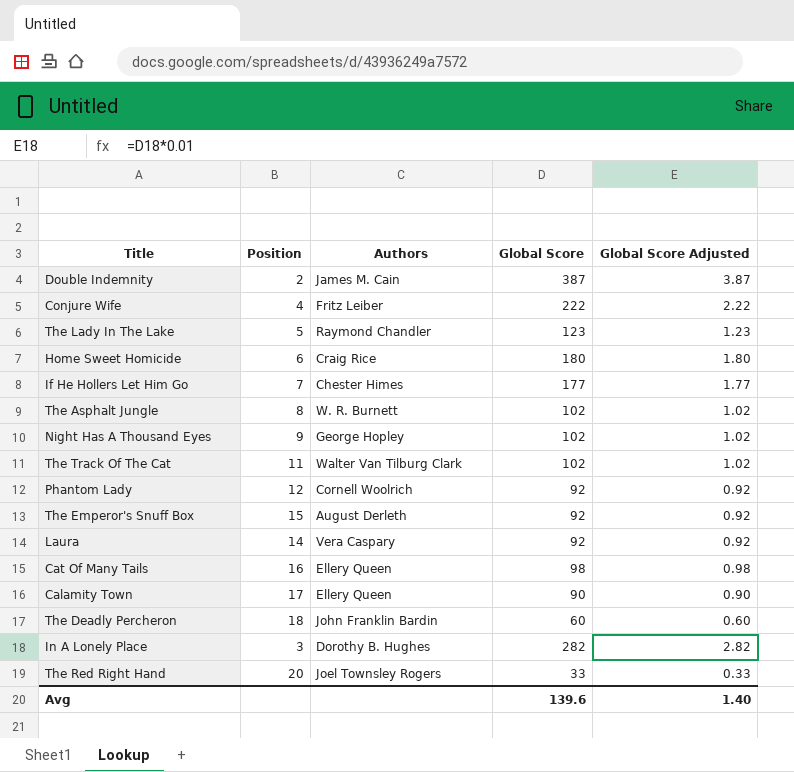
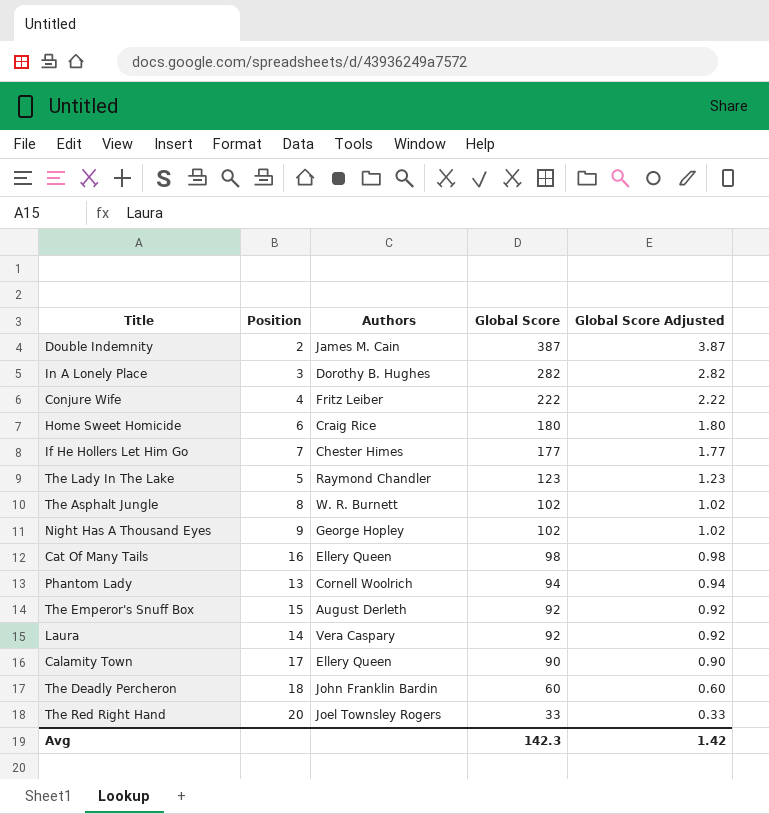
row order: none -> Global Score descending
row The Track Of The Cat: 11 | Walter Van Tilburg Clark | 102 | 1.02 -> none
Phantom Lady | Position: 12 -> 13
Phantom Lady | Global Score: 92 -> 94
Phantom Lady | Global Score Adjusted: 0.92 -> 0.94
Avg | Global Score: 139.6 -> 142.3
Avg | Global Score Adjusted: 1.40 -> 1.42

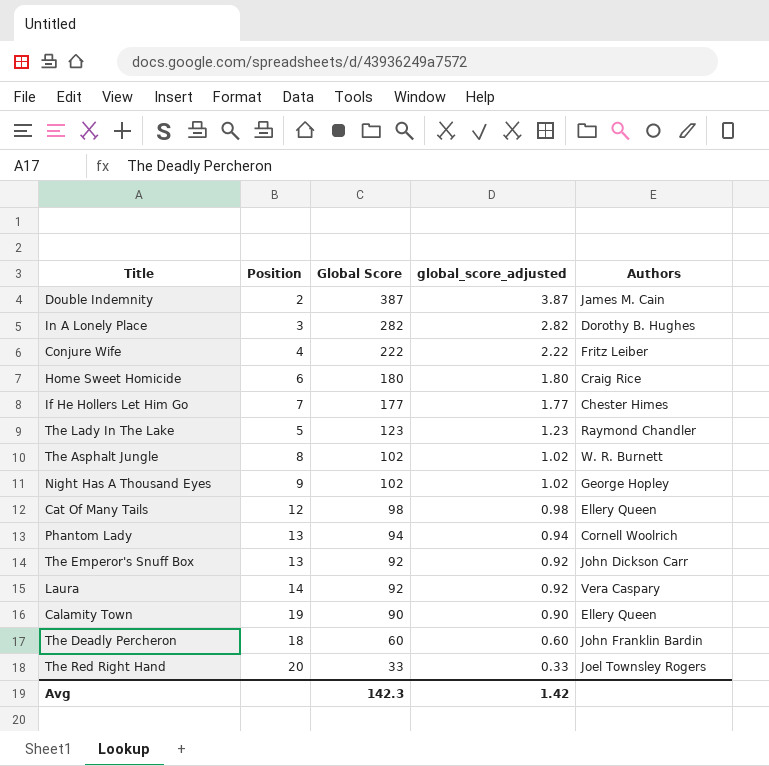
column name: Global Score Adjusted -> global_score_adjusted
column Authors | position: 3 -> 5
Cat Of Many Tails | Position: 16 -> 12
The Emperor's Snuff Box | Position: 15 -> 13
The Emperor's Snuff Box | Authors: August Derleth -> John Dickson Carr
Calamity Town | Position: 17 -> 19

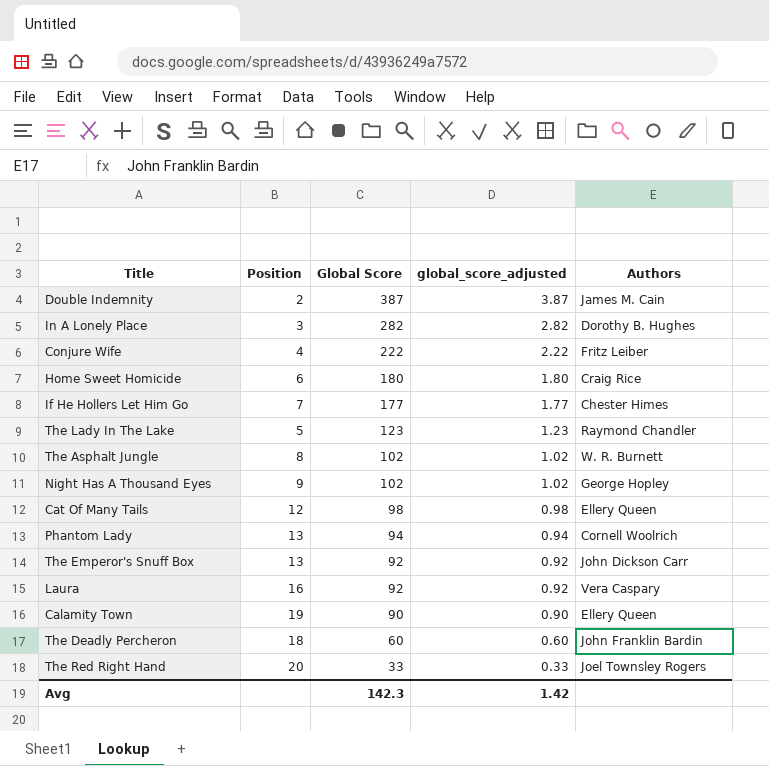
Laura | Position: 14 -> 16

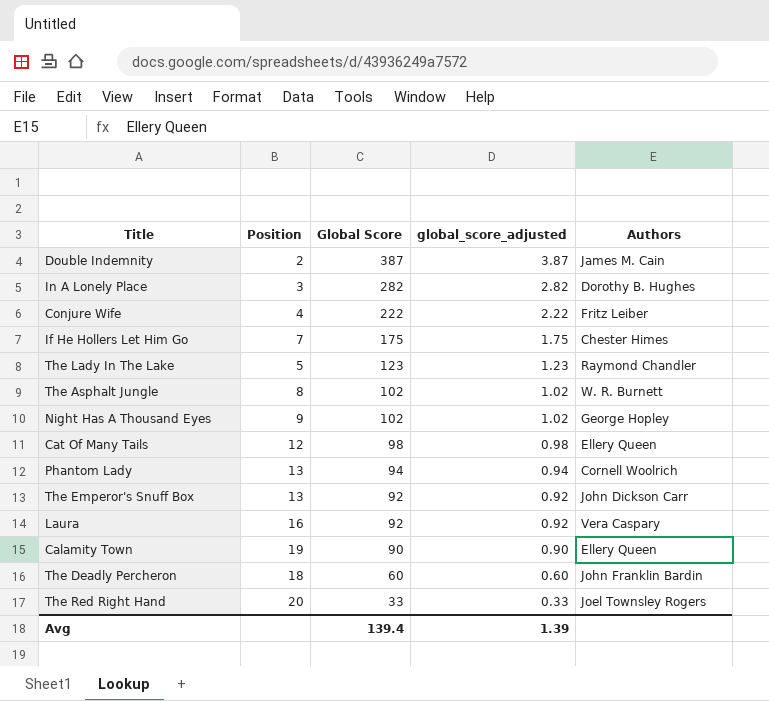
row Home Sweet Homicide: 6 | 180 | 1.80 | Craig Rice -> none
If He Hollers Let Him Go | Global Score: 177 -> 175
If He Hollers Let Him Go | global_score_adjusted: 1.77 -> 1.75
Avg | Global Score: 142.3 -> 139.4
Avg | global_score_adjusted: 1.42 -> 1.39

